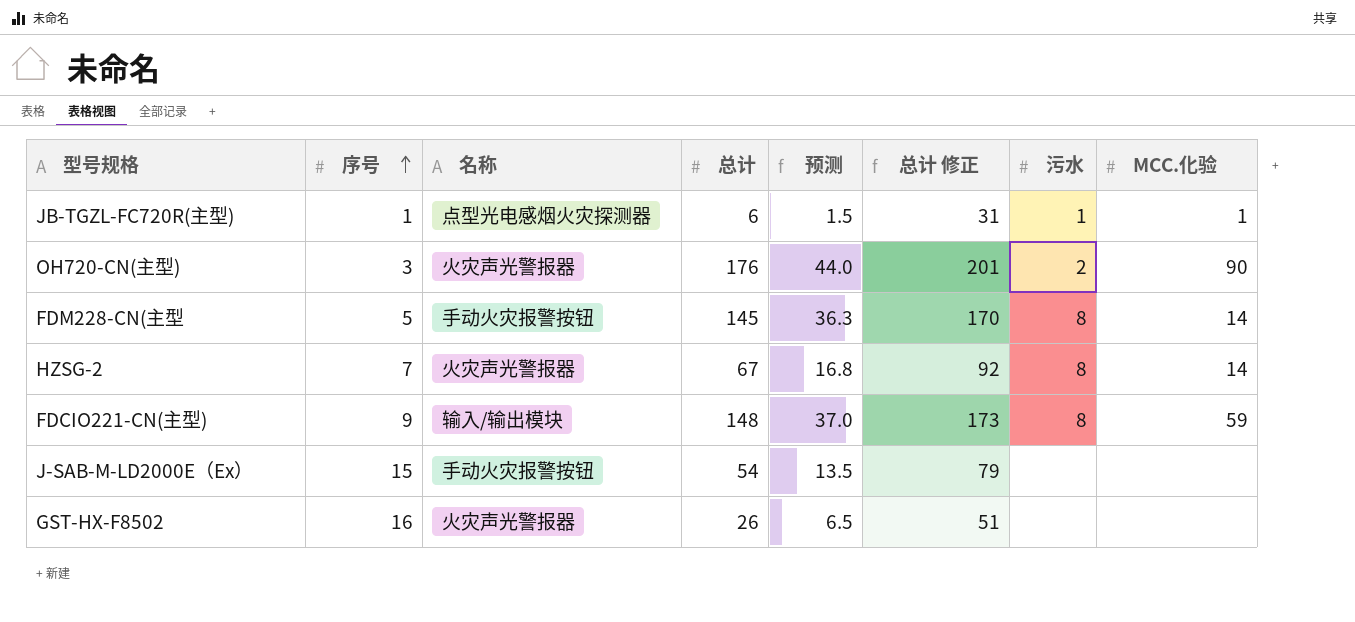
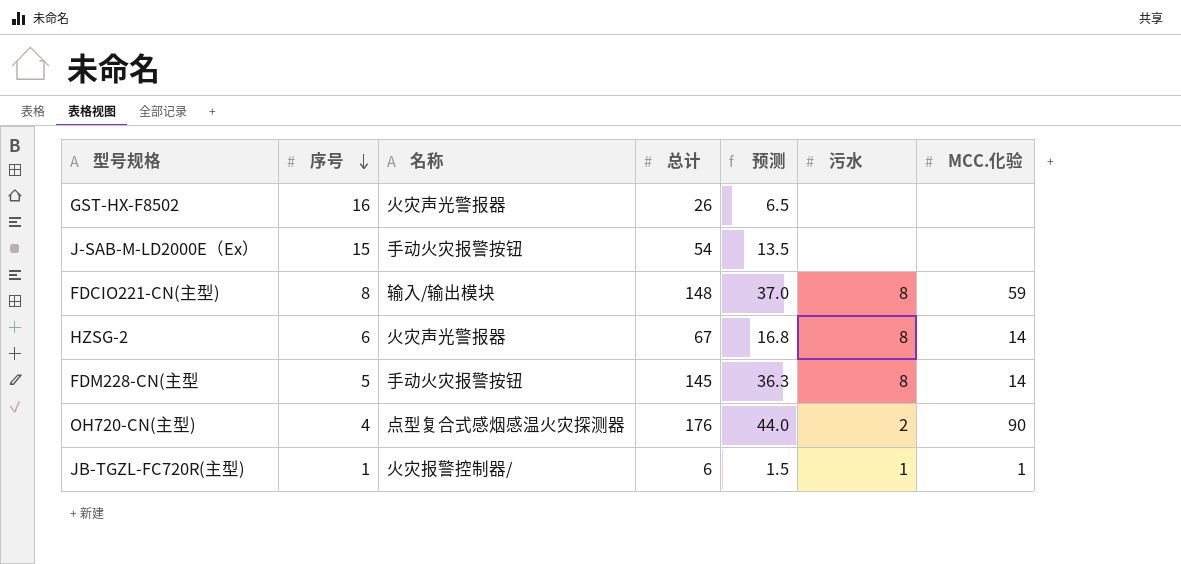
row order: 序号 ascending -> 序号 descending
column 总计 修正 | formula: [总计] + 25 -> none
FDCIO221-CN(主型) | 序号: 9 -> 8
HZSG-2 | 序号: 7 -> 6
OH720-CN(主型) | 序号: 3 -> 4
OH720-CN(主型) | 名称: 火灾声光警报器 -> 点型复合式感烟感温火灾探测器
JB-TGZL-FC720R(主型) | 名称: 点型光电感烟火灾探测器 -> 火灾报警控制器/

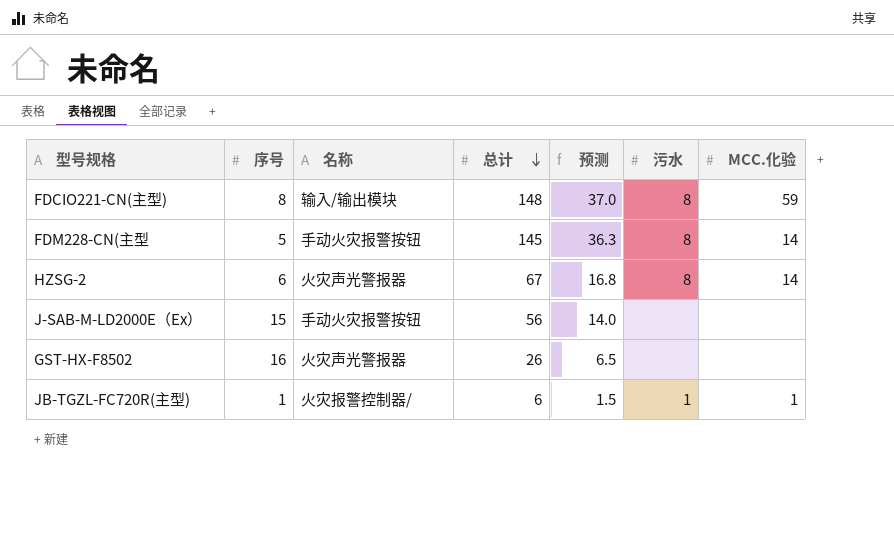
row order: 序号 descending -> 总计 descending
row OH720-CN(主型): 4 | 点型复合式感烟感温火灾探测器 | 176 | 44.0 | 2 | 90 -> none
J-SAB-M-LD2000E（Ex） | 总计: 54 -> 56
J-SAB-M-LD2000E（Ex） | 预测: 13.5 -> 14.0

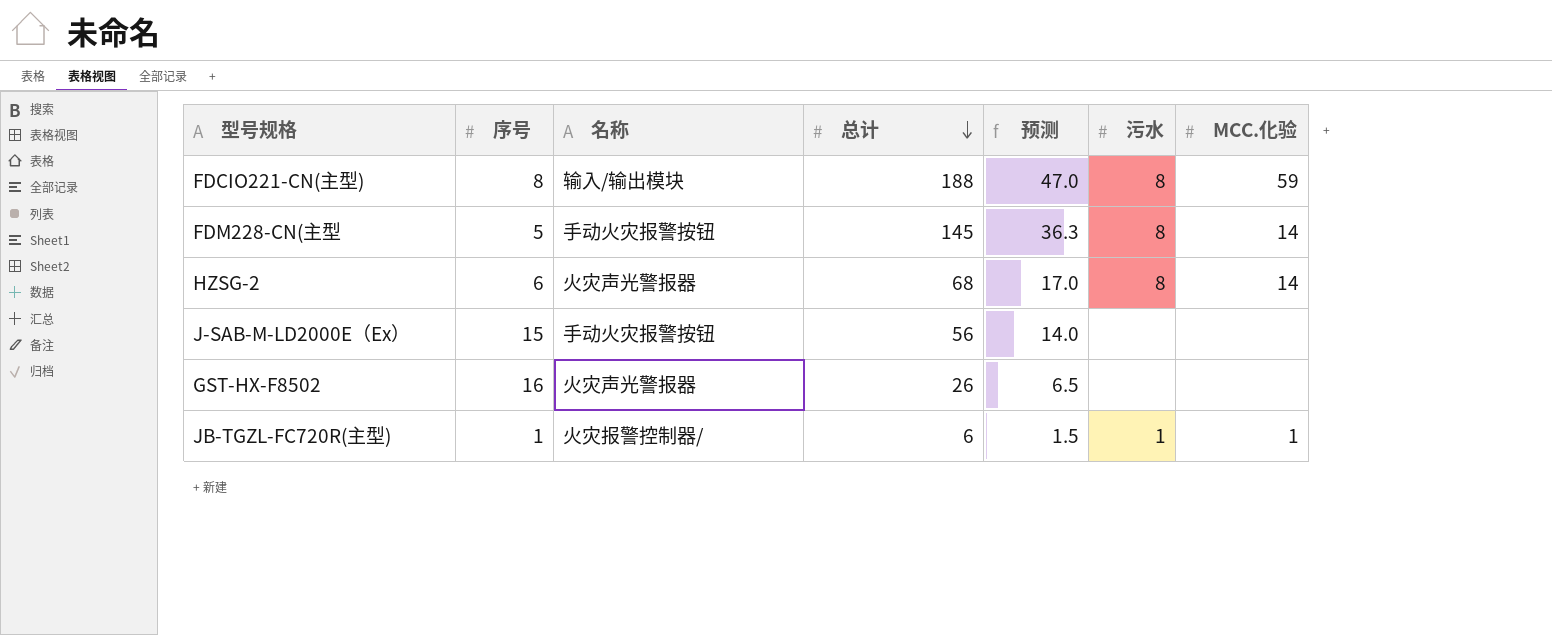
FDCIO221-CN(主型) | 总计: 148 -> 188
FDCIO221-CN(主型) | 预测: 37.0 -> 47.0
HZSG-2 | 总计: 67 -> 68
HZSG-2 | 预测: 16.8 -> 17.0

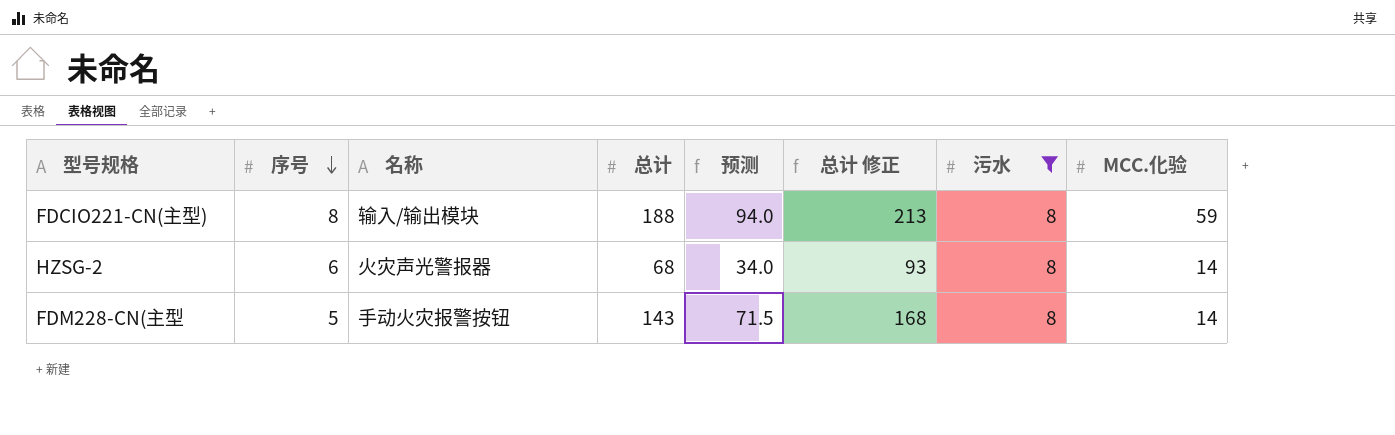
filter: none -> 污水 = 8
row order: 总计 descending -> 序号 descending
column 预测 | formula: [总计] * 0.25 -> [总计] * 0.5
column 总计 修正 | formula: none -> [总计] + 25
FDM228-CN(主型 | 总计: 145 -> 143

